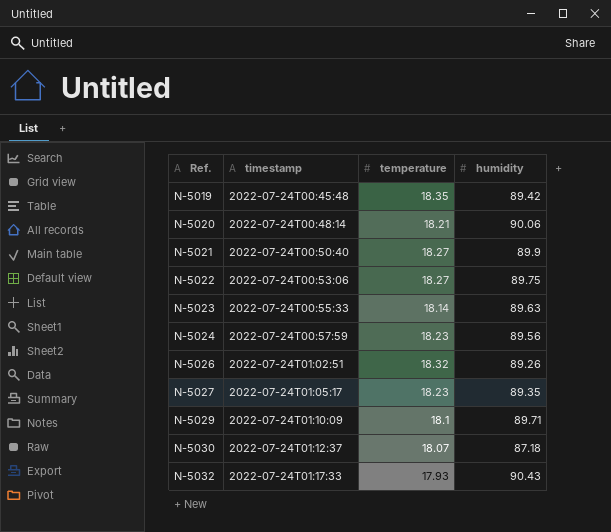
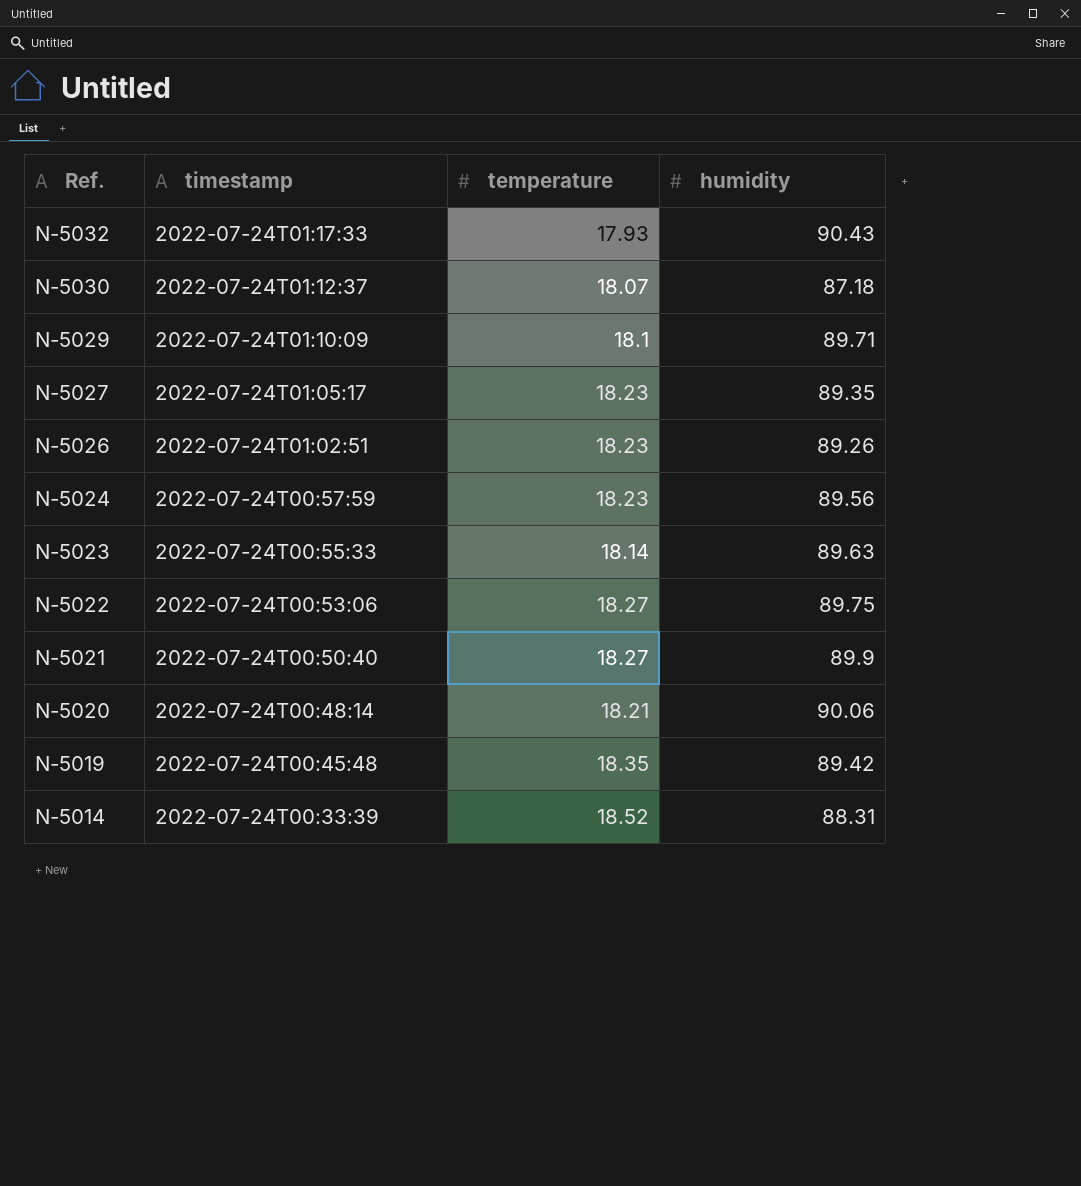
row order: Ref. ascending -> Ref. descending
N-5026 | temperature: 18.32 -> 18.23
row N-5014: none -> 2022-07-24T00:33:39 | 18.52 | 88.31

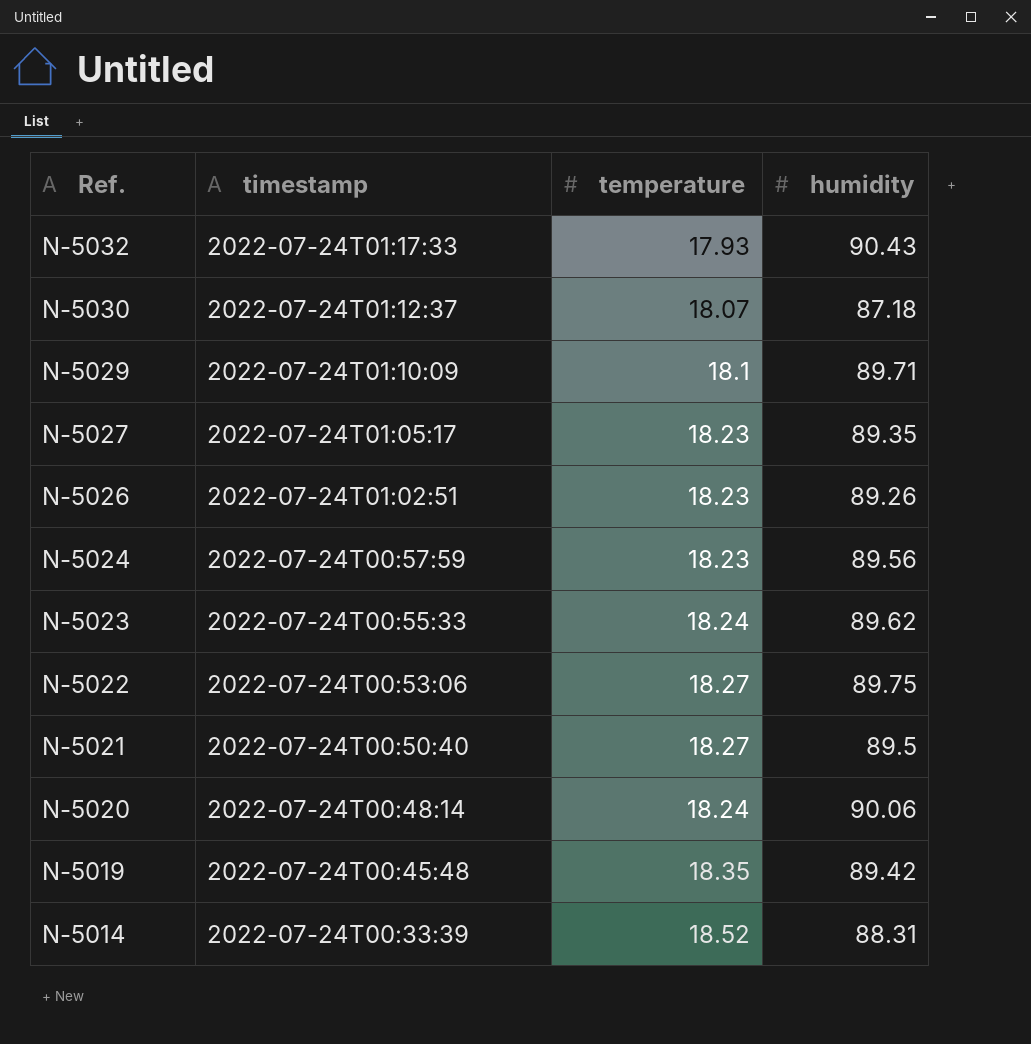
N-5023 | temperature: 18.14 -> 18.24
N-5023 | humidity: 89.63 -> 89.62
N-5021 | humidity: 89.9 -> 89.5
N-5020 | temperature: 18.21 -> 18.24

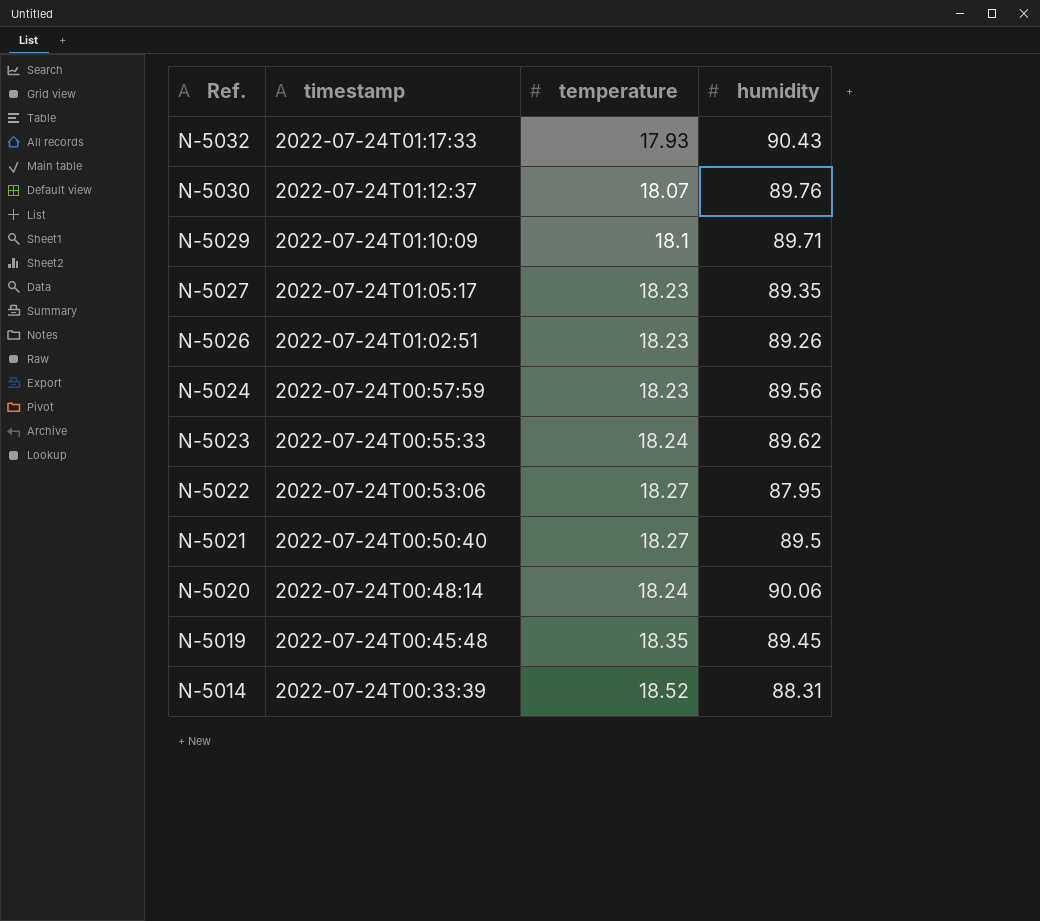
N-5030 | humidity: 87.18 -> 89.76
N-5022 | humidity: 89.75 -> 87.95
N-5019 | humidity: 89.42 -> 89.45

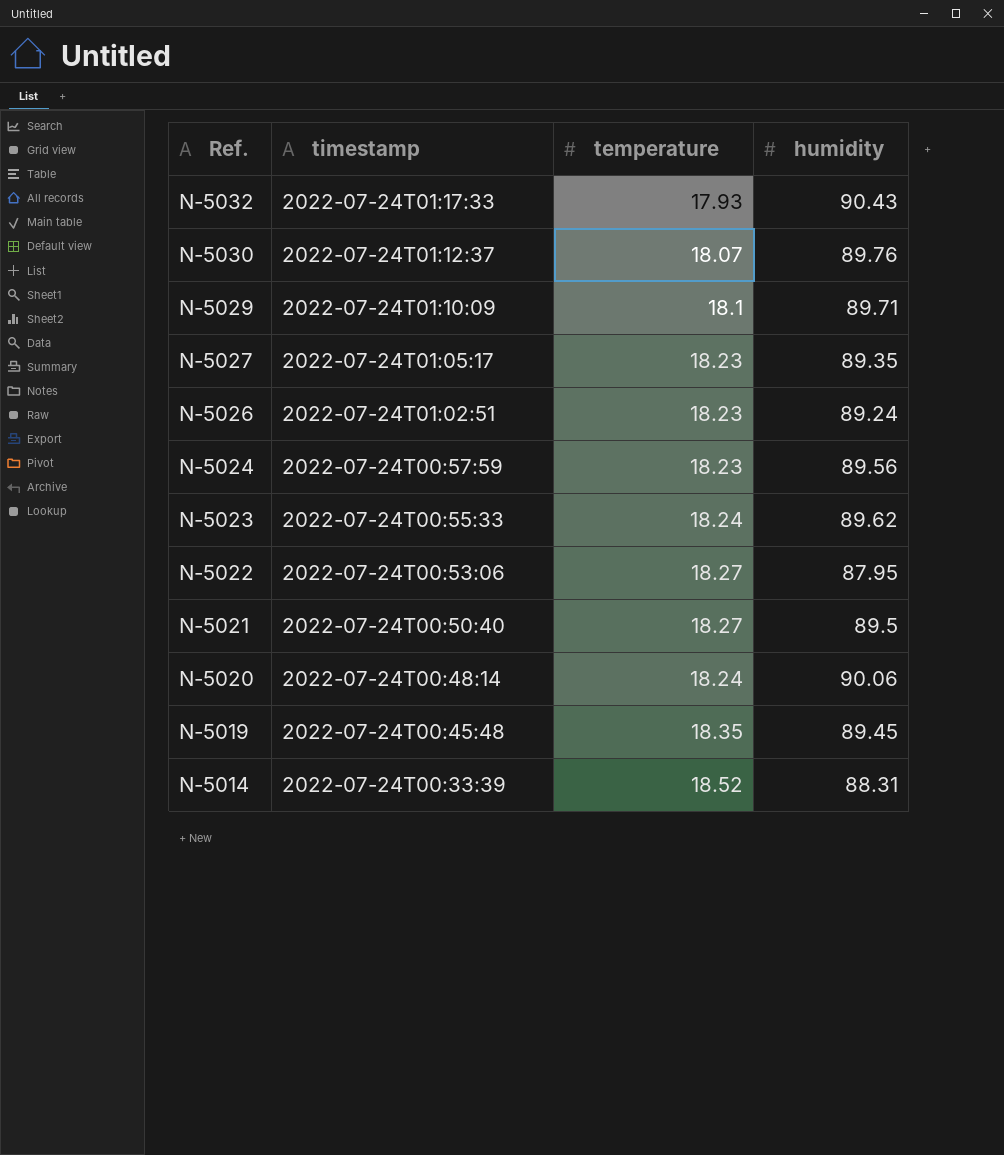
N-5026 | humidity: 89.26 -> 89.24

